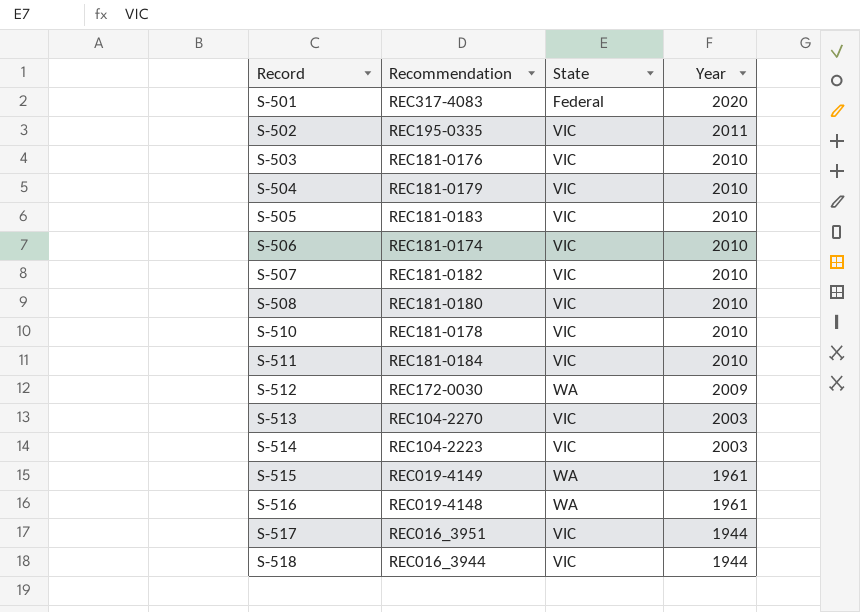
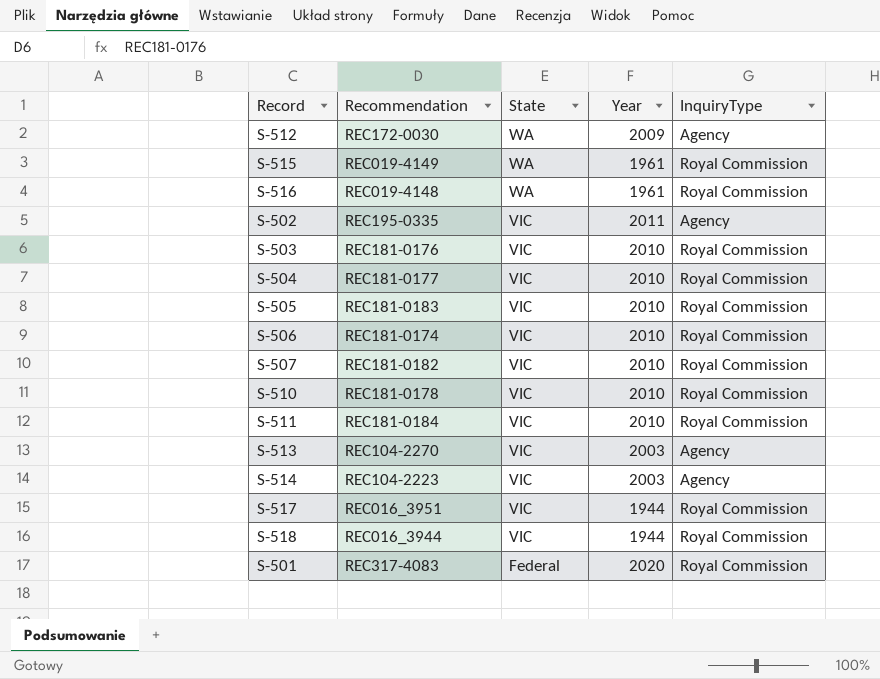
row order: Record ascending -> State descending
column InquiryType | position: none -> 5
row S-508: REC181-0180 | VIC | 2010 -> none
S-504 | Recommendation: REC181-0179 -> REC181-0177

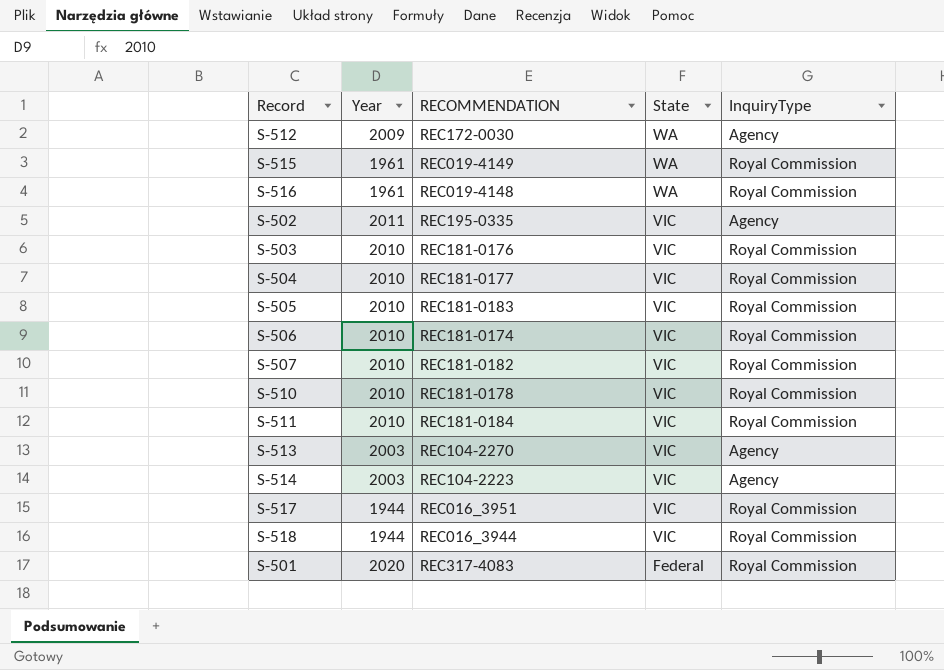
column Year | position: 4 -> 2
column name: Recommendation -> RECOMMENDATION

